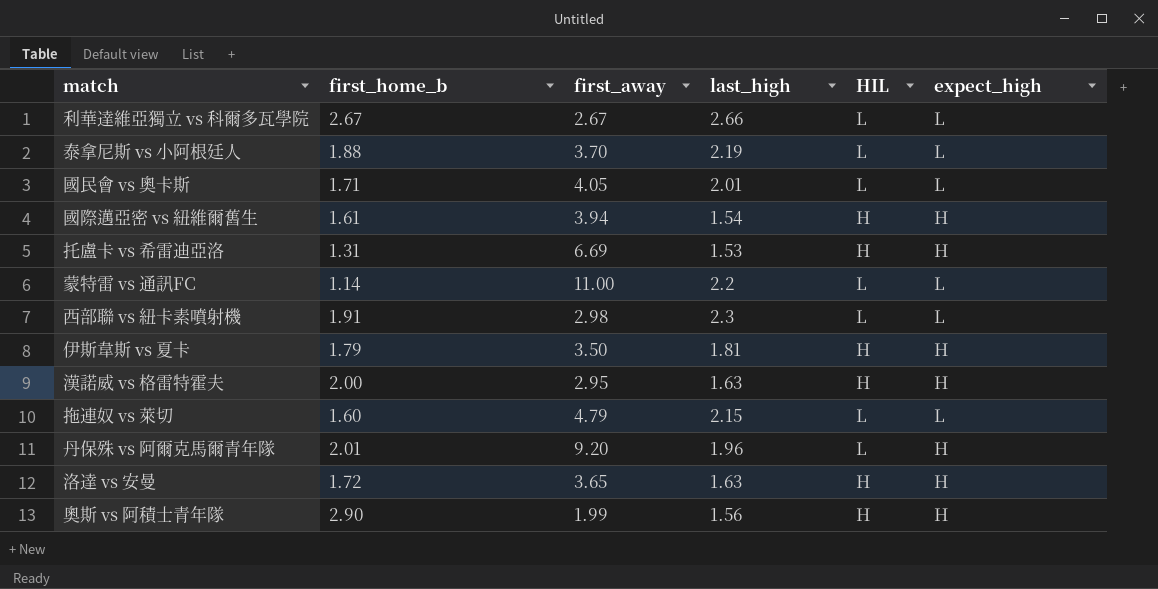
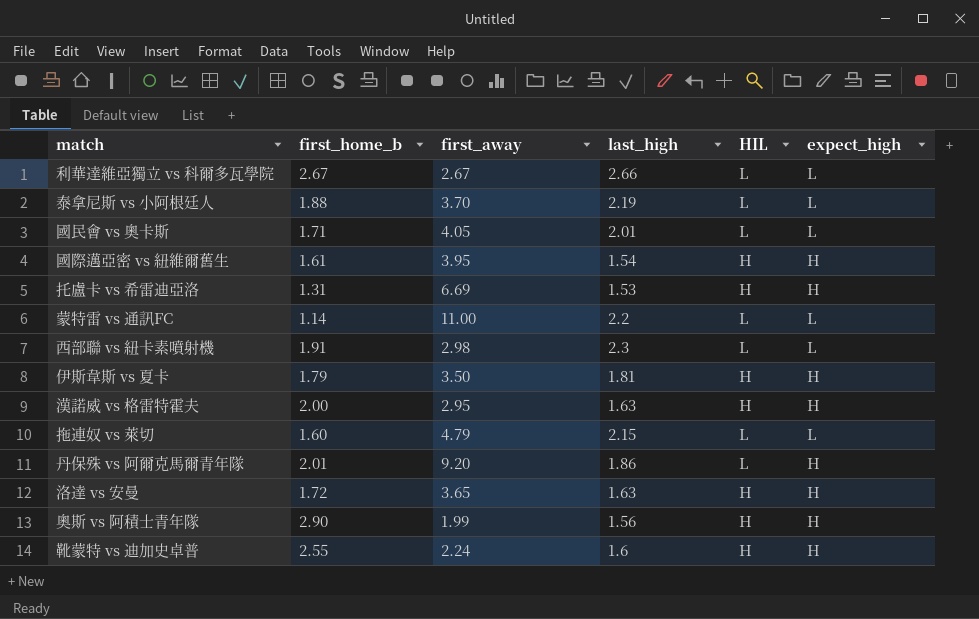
國際邁亞密 vs 紐維爾舊生 | first_away: 3.94 -> 3.95
丹保殊 vs 阿爾克馬爾青年隊 | last_high: 1.96 -> 1.86
row 靴蒙特 vs 迪加史卓普: none -> 2.55 | 2.24 | 1.6 | H | H

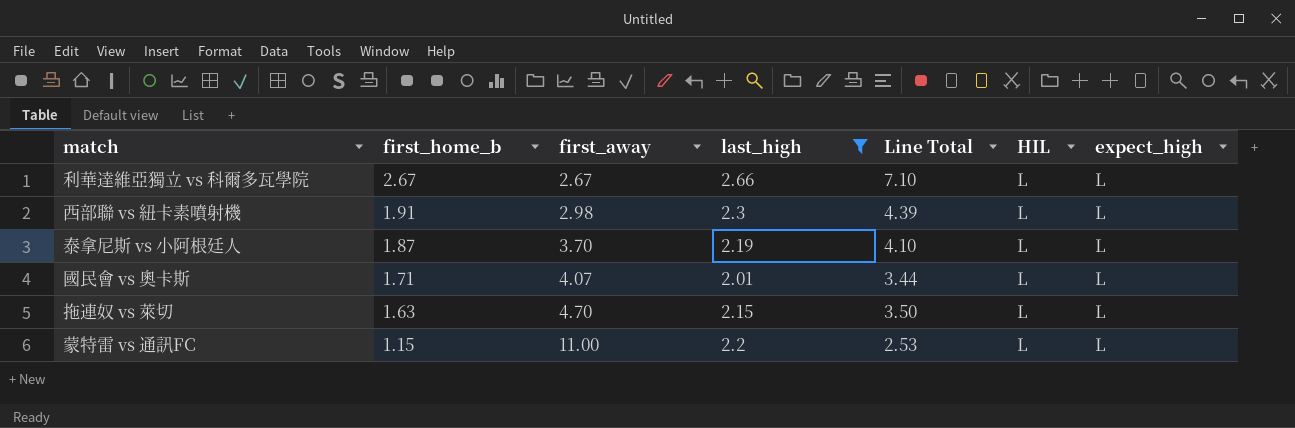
filter: none -> last_high >= 2.01
row order: none -> first_home_b descending
column Line Total | formula: none -> [first_home_b] * [last_high]
泰拿尼斯 vs 小阿根廷人 | first_home_b: 1.88 -> 1.87
國民會 vs 奧卡斯 | first_away: 4.05 -> 4.07
拖連奴 vs 萊切 | first_home_b: 1.60 -> 1.63
拖連奴 vs 萊切 | first_away: 4.79 -> 4.70
蒙特雷 vs 通訊FC | first_home_b: 1.14 -> 1.15

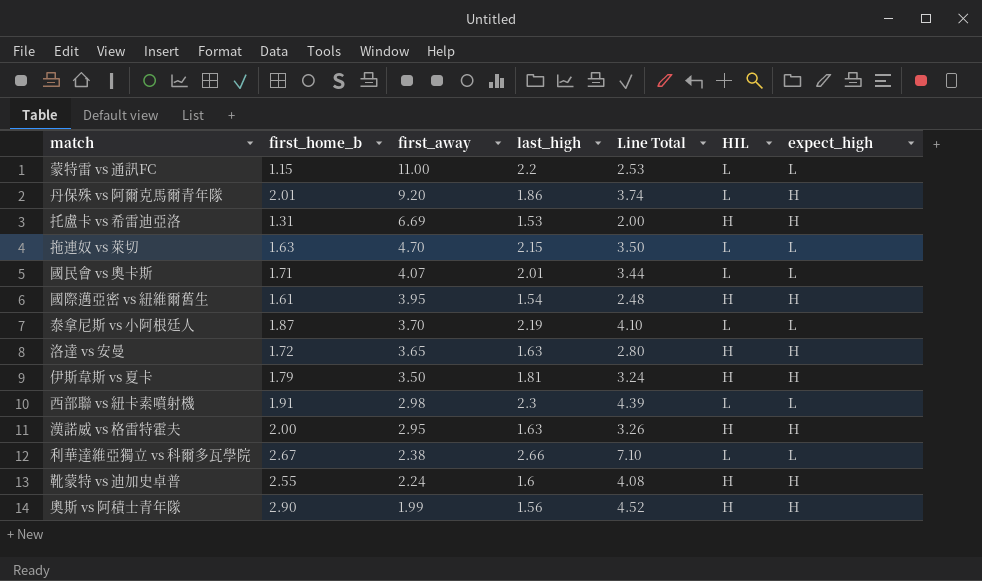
filter: last_high >= 2.01 -> none
row order: first_home_b descending -> first_away descending
利華達維亞獨立 vs 科爾多瓦學院 | first_away: 2.67 -> 2.38

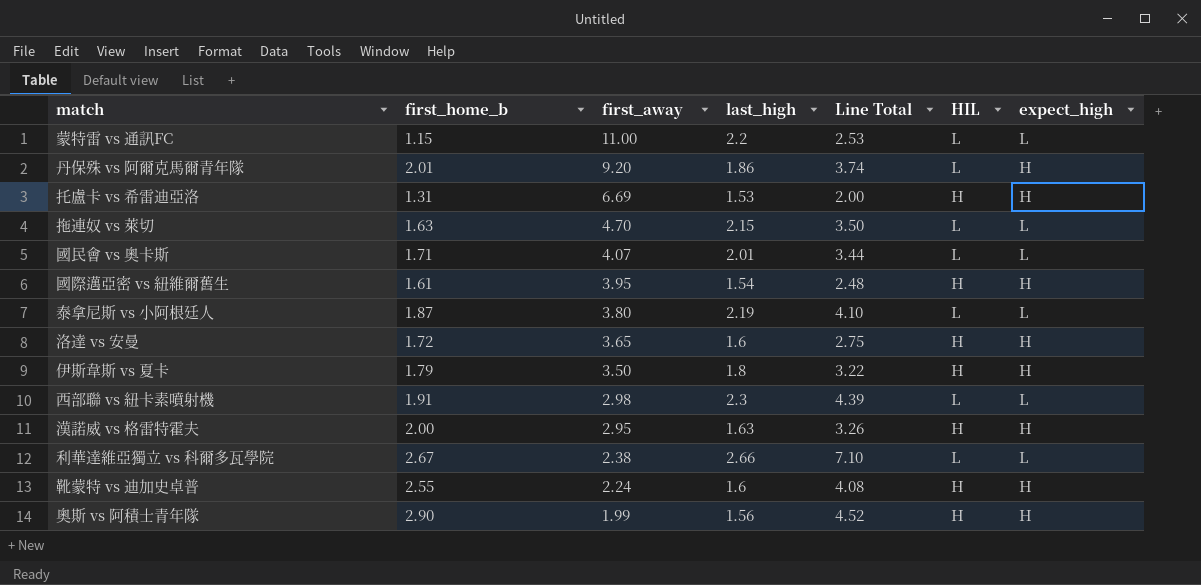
泰拿尼斯 vs 小阿根廷人 | first_away: 3.70 -> 3.80
洛達 vs 安曼 | last_high: 1.63 -> 1.6
洛達 vs 安曼 | Line Total: 2.80 -> 2.75
伊斯韋斯 vs 夏卡 | last_high: 1.81 -> 1.8
伊斯韋斯 vs 夏卡 | Line Total: 3.24 -> 3.22

